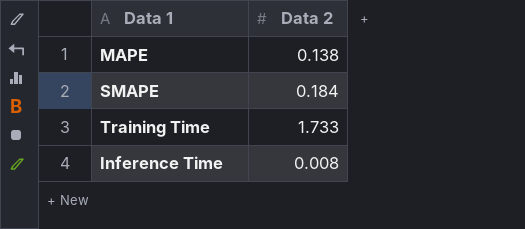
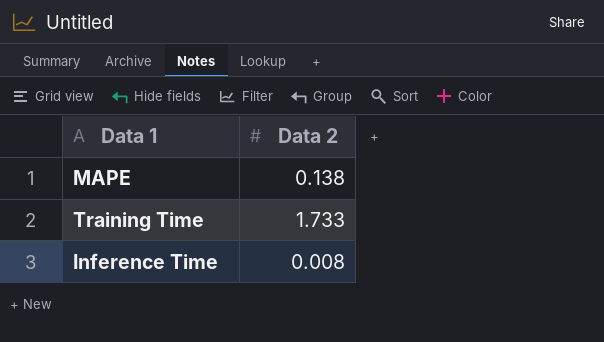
row SMAPE: 0.184 -> none

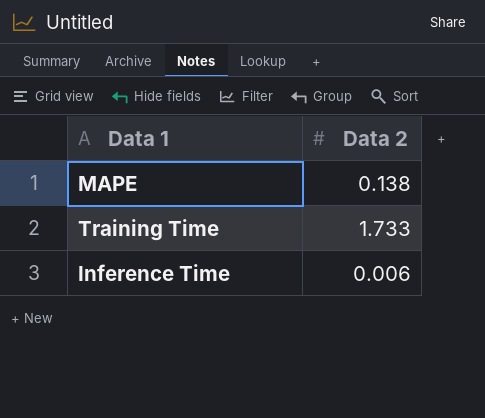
Inference Time | Data 2: 0.008 -> 0.006

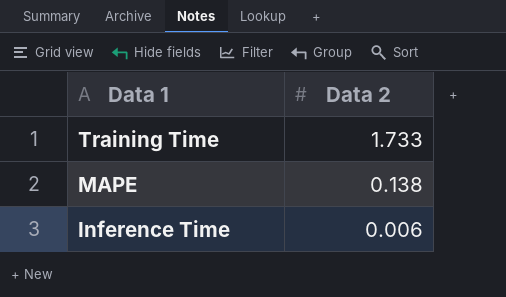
row order: none -> Data 1 descending

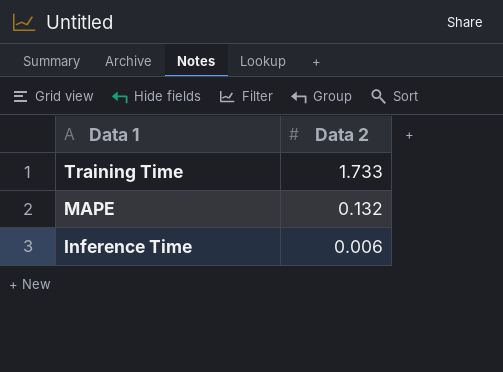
MAPE | Data 2: 0.138 -> 0.132

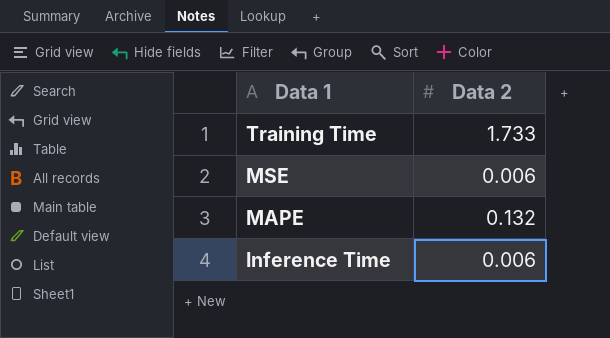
row MSE: none -> 0.006

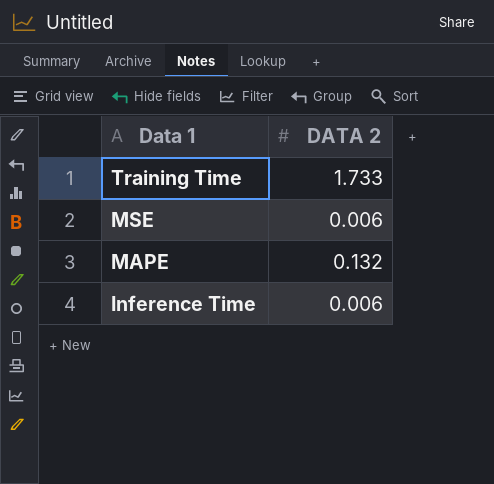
column name: Data 2 -> DATA 2

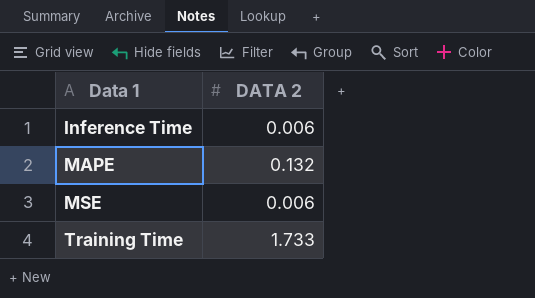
row order: Data 1 descending -> Data 1 ascending

